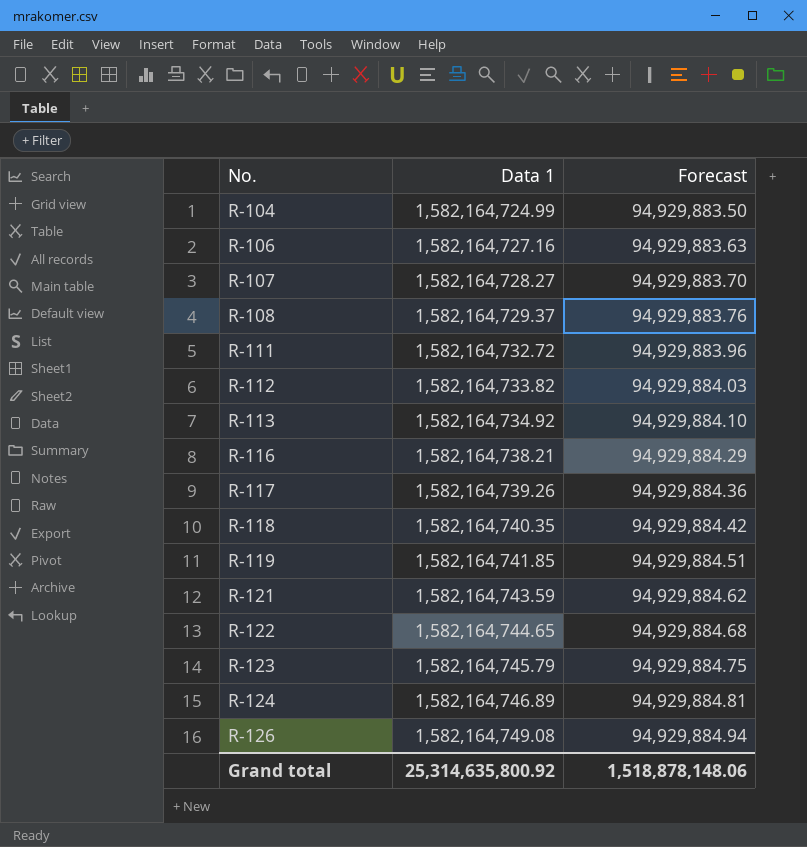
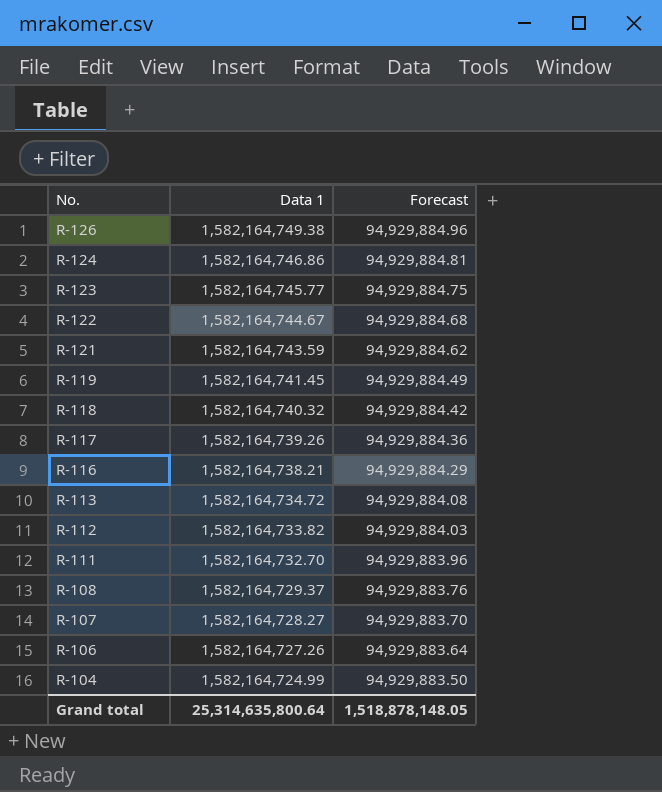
row order: No. ascending -> No. descending
R-126 | Data 1: 1,582,164,749.08 -> 1,582,164,749.38
R-126 | Forecast: 94,929,884.94 -> 94,929,884.96
R-124 | Data 1: 1,582,164,746.89 -> 1,582,164,746.86
R-123 | Data 1: 1,582,164,745.79 -> 1,582,164,745.77
R-122 | Data 1: 1,582,164,744.65 -> 1,582,164,744.67
R-119 | Data 1: 1,582,164,741.85 -> 1,582,164,741.45
R-119 | Forecast: 94,929,884.51 -> 94,929,884.49
R-118 | Data 1: 1,582,164,740.35 -> 1,582,164,740.32
R-113 | Data 1: 1,582,164,734.92 -> 1,582,164,734.72
R-113 | Forecast: 94,929,884.10 -> 94,929,884.08
R-111 | Data 1: 1,582,164,732.72 -> 1,582,164,732.70
R-106 | Data 1: 1,582,164,727.16 -> 1,582,164,727.26
R-106 | Forecast: 94,929,883.63 -> 94,929,883.64
Grand total | Data 1: 25,314,635,800.92 -> 25,314,635,800.64
Grand total | Forecast: 1,518,878,148.06 -> 1,518,878,148.05

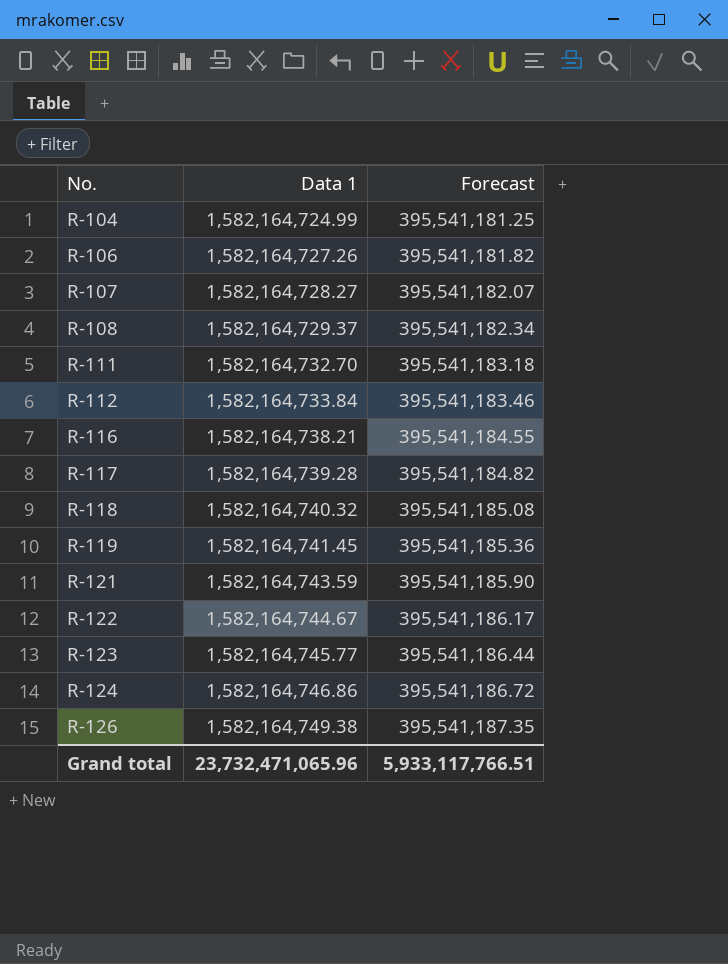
row order: No. descending -> No. ascending
column Forecast | formula: [Data 1] * 0.06 -> [Data 1] * 0.25
row R-113: 1,582,164,734.72 | 94,929,884.08 -> none
R-112 | Data 1: 1,582,164,733.82 -> 1,582,164,733.84
R-117 | Data 1: 1,582,164,739.26 -> 1,582,164,739.28
Grand total | Data 1: 25,314,635,800.64 -> 23,732,471,065.96
Grand total | Forecast: 1,518,878,148.05 -> 5,933,117,766.51

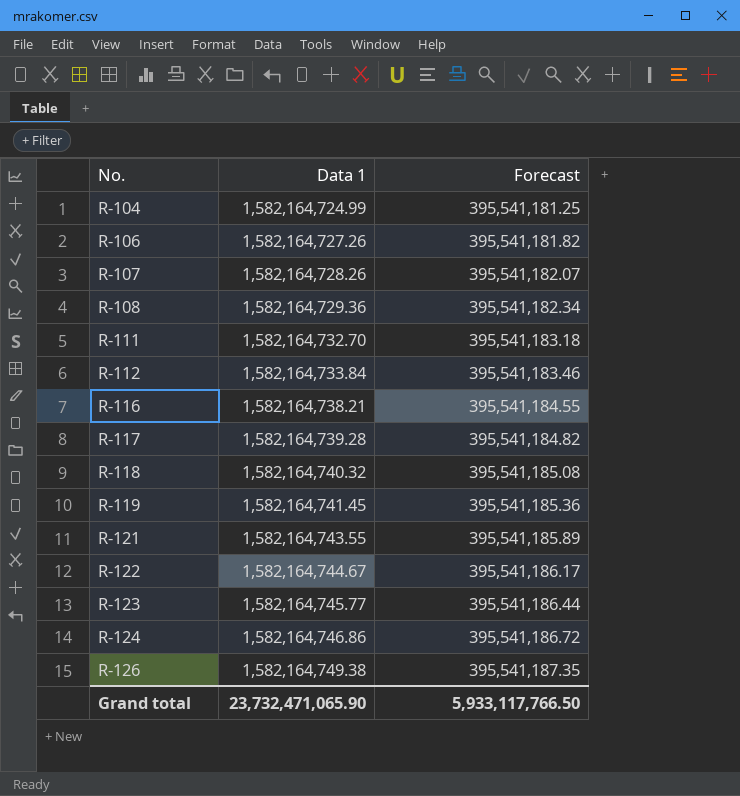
R-107 | Data 1: 1,582,164,728.27 -> 1,582,164,728.26
R-108 | Data 1: 1,582,164,729.37 -> 1,582,164,729.36
R-121 | Data 1: 1,582,164,743.59 -> 1,582,164,743.55
R-121 | Forecast: 395,541,185.90 -> 395,541,185.89
Grand total | Data 1: 23,732,471,065.96 -> 23,732,471,065.90
Grand total | Forecast: 5,933,117,766.51 -> 5,933,117,766.50

